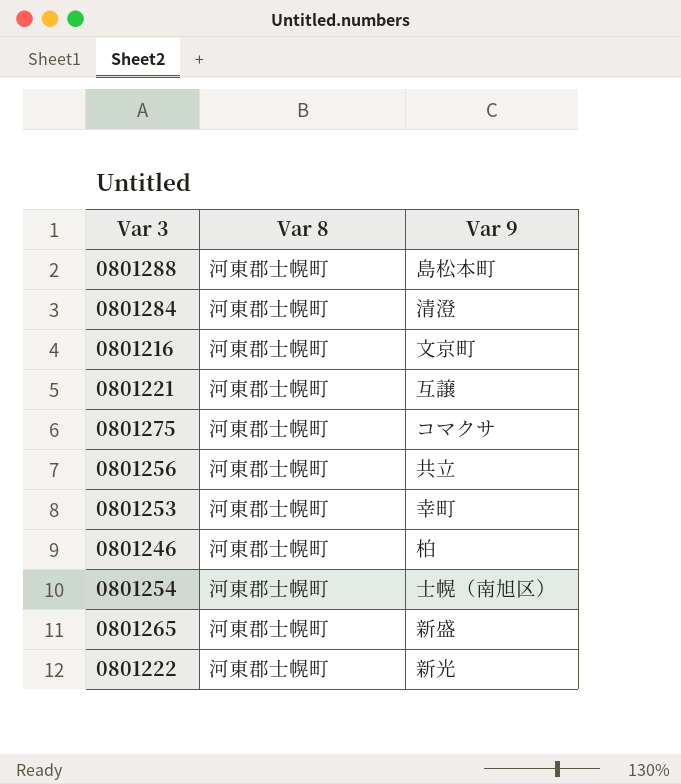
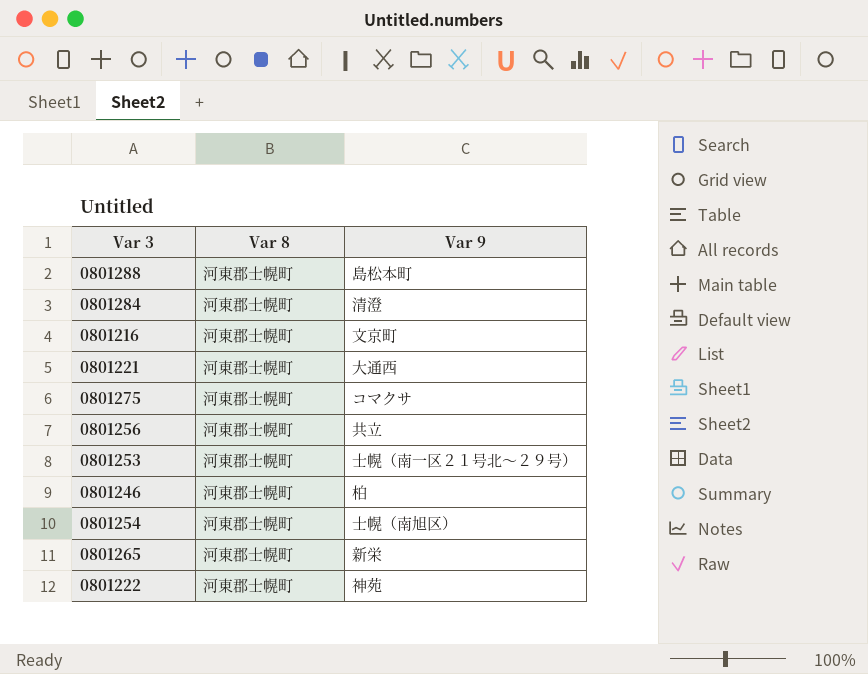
0801221 | Var 9: 互譲 -> 大通西
0801253 | Var 9: 幸町 -> 士幌（南一区２１号北〜２９号）
0801265 | Var 9: 新盛 -> 新栄
0801222 | Var 9: 新光 -> 神苑

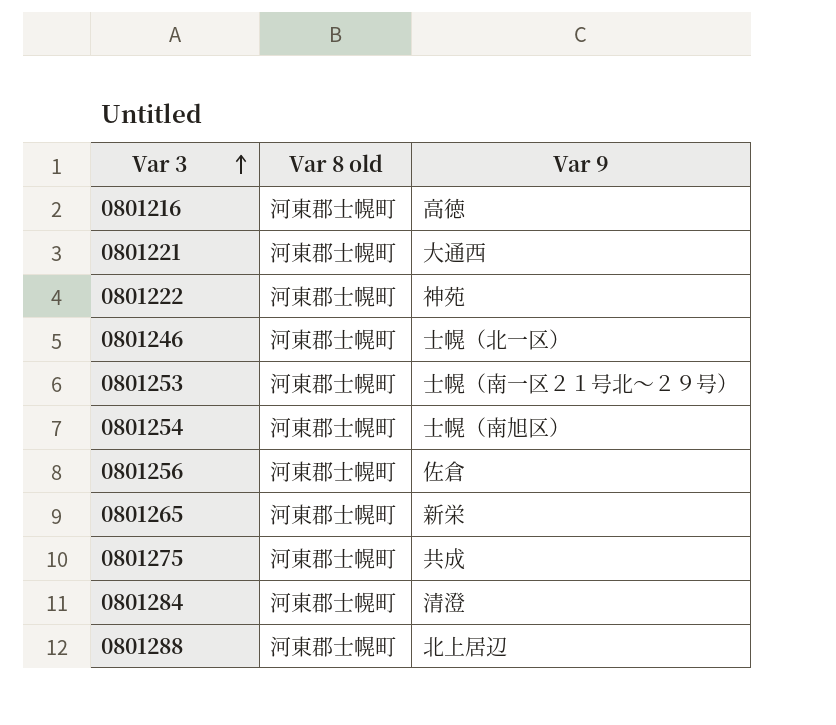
row order: none -> Var 3 ascending
column name: Var 8 -> Var 8 old
0801216 | Var 9: 文京町 -> 高徳
0801246 | Var 9: 柏 -> 士幌（北一区）
0801256 | Var 9: 共立 -> 佐倉
0801275 | Var 9: コマクサ -> 共成
0801288 | Var 9: 島松本町 -> 北上居辺

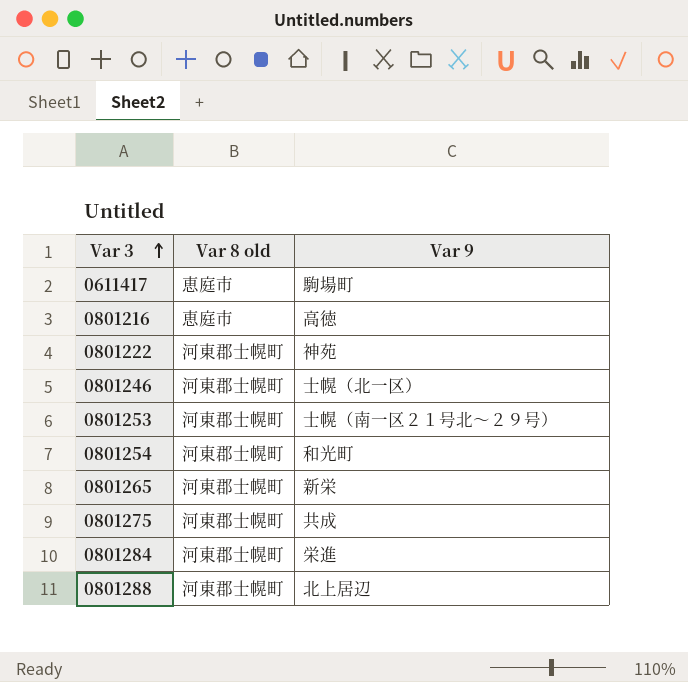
row 0801221: 河東郡士幌町 | 大通西 -> none
row 0801256: 河東郡士幌町 | 佐倉 -> none
row 0611417: none -> 恵庭市 | 駒場町
0801216 | Var 8 old: 河東郡士幌町 -> 恵庭市
0801254 | Var 9: 士幌（南旭区） -> 和光町
0801284 | Var 9: 清澄 -> 栄進

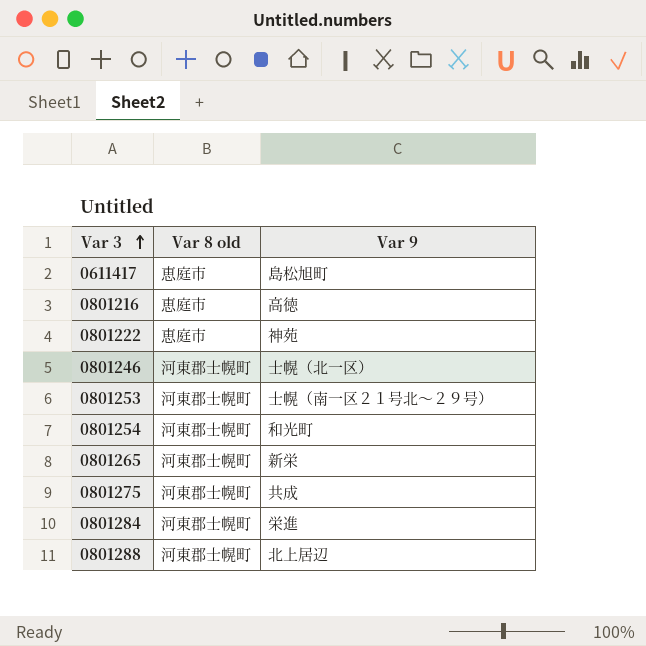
0611417 | Var 9: 駒場町 -> 島松旭町
0801222 | Var 8 old: 河東郡士幌町 -> 恵庭市

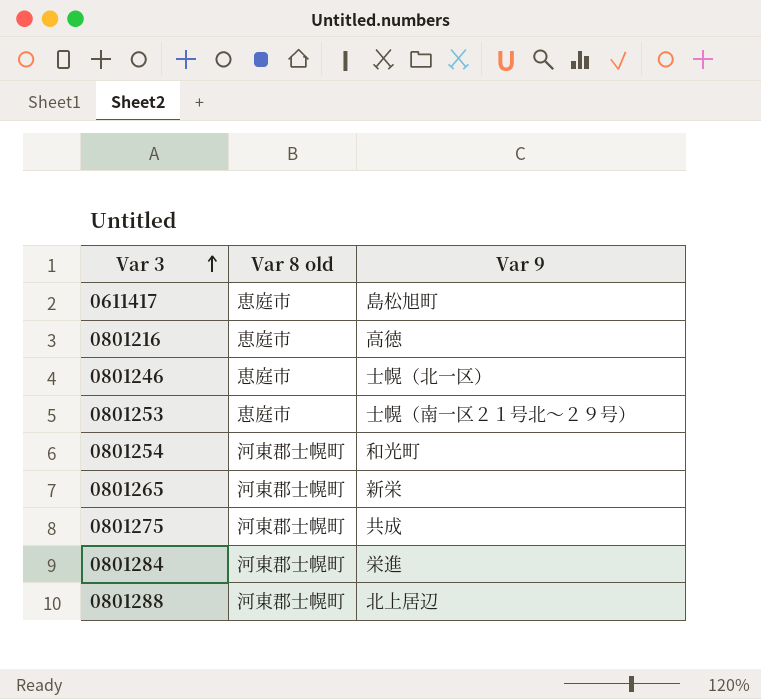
row 0801222: 恵庭市 | 神苑 -> none
0801246 | Var 8 old: 河東郡士幌町 -> 恵庭市
0801253 | Var 8 old: 河東郡士幌町 -> 恵庭市

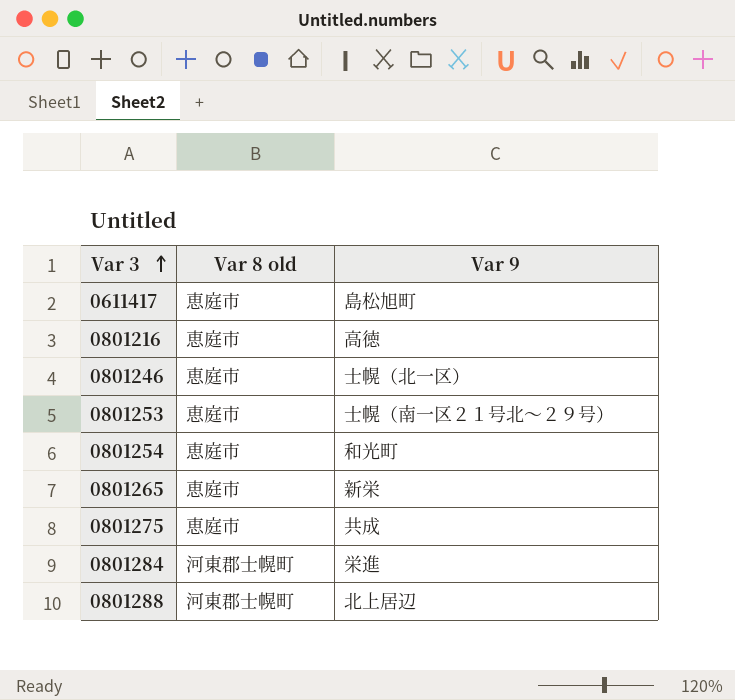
0801254 | Var 8 old: 河東郡士幌町 -> 恵庭市
0801265 | Var 8 old: 河東郡士幌町 -> 恵庭市
0801275 | Var 8 old: 河東郡士幌町 -> 恵庭市

